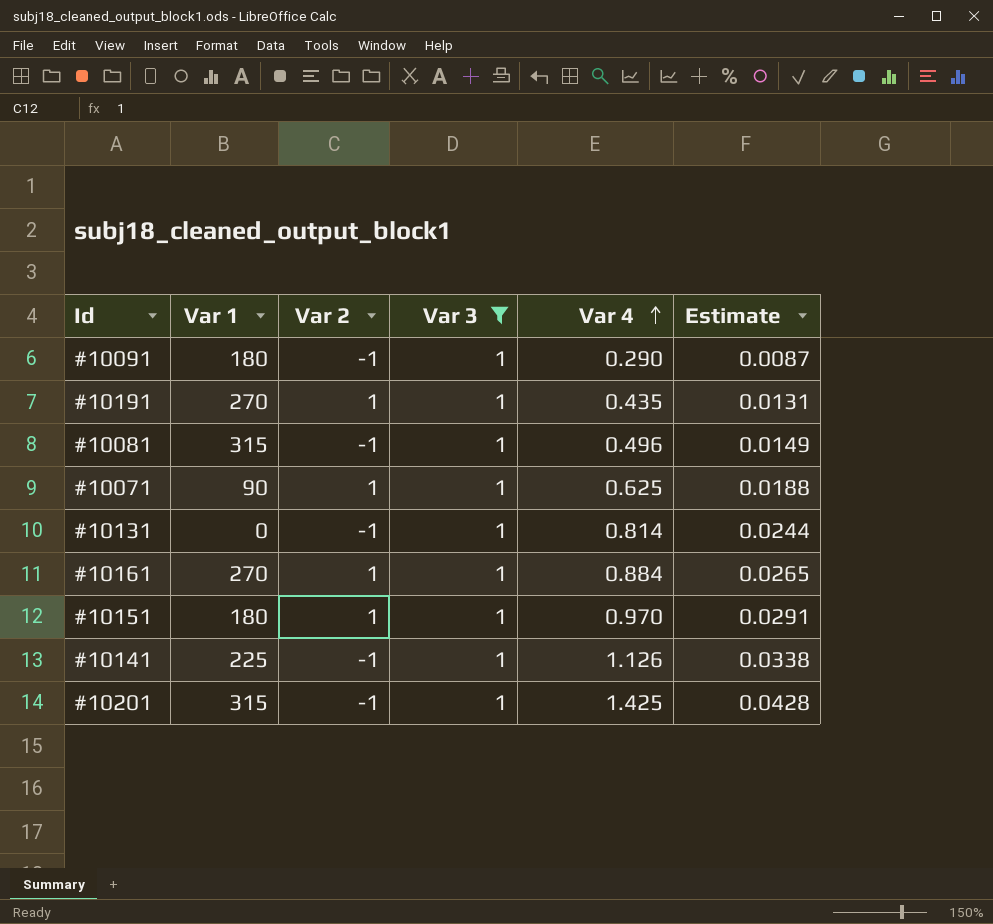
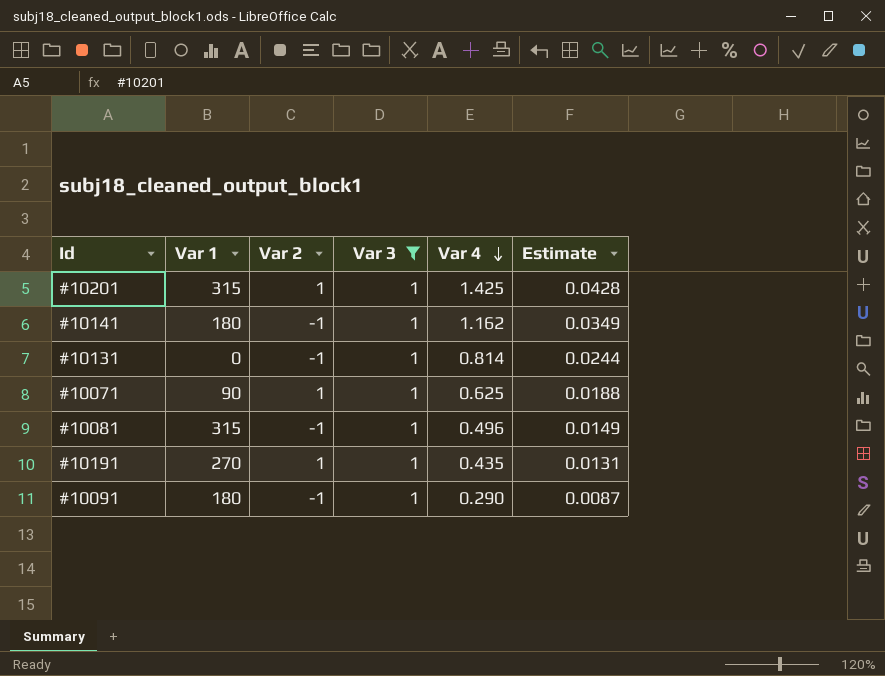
row order: Var 4 ascending -> Var 4 descending
row #10161: 270 | 1 | 1 | 0.884 | 0.0265 -> none
row #10151: 180 | 1 | 1 | 0.970 | 0.0291 -> none
#10201 | Var 2: -1 -> 1
#10141 | Var 1: 225 -> 180
#10141 | Var 4: 1.126 -> 1.162
#10141 | Estimate: 0.0338 -> 0.0349

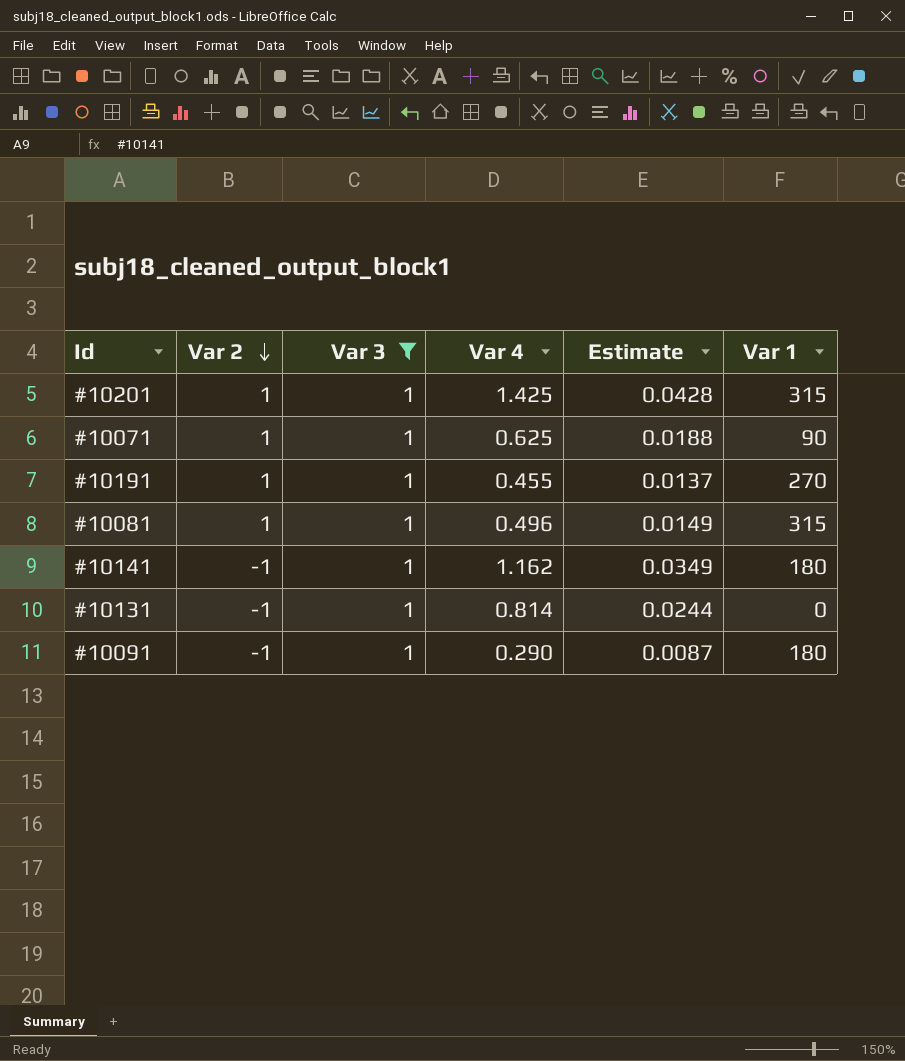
row order: Var 4 descending -> Var 2 descending
column Var 1 | position: 2 -> 6
#10191 | Var 4: 0.435 -> 0.455
#10191 | Estimate: 0.0131 -> 0.0137
#10081 | Var 2: -1 -> 1

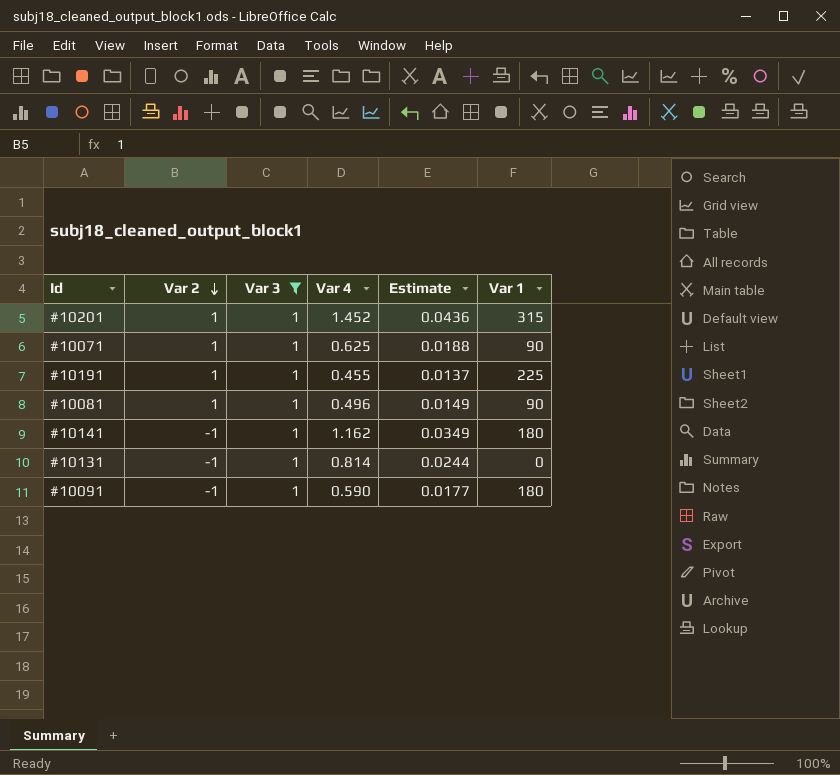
#10201 | Var 4: 1.425 -> 1.452
#10201 | Estimate: 0.0428 -> 0.0436
#10191 | Var 1: 270 -> 225
#10081 | Var 1: 315 -> 90
#10091 | Var 4: 0.290 -> 0.590
#10091 | Estimate: 0.0087 -> 0.0177

